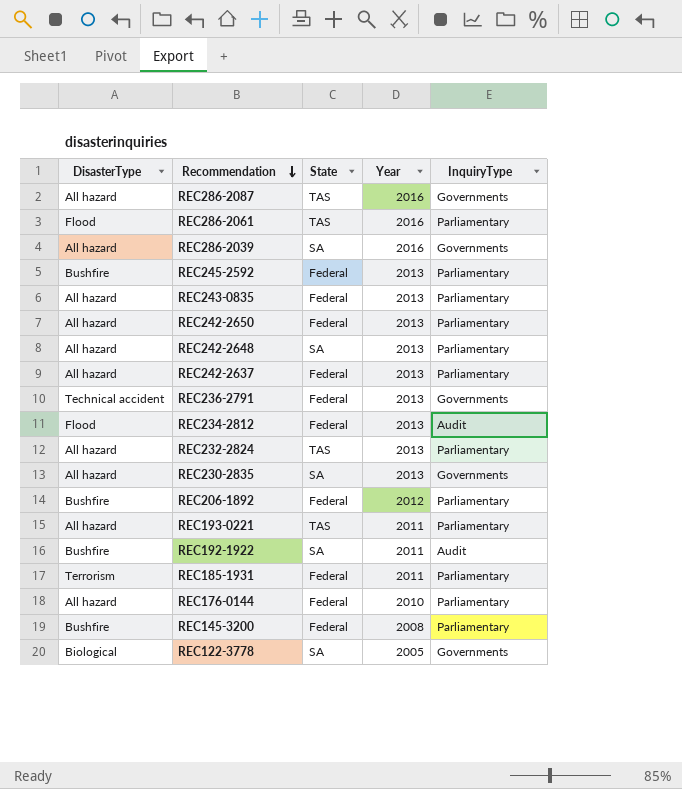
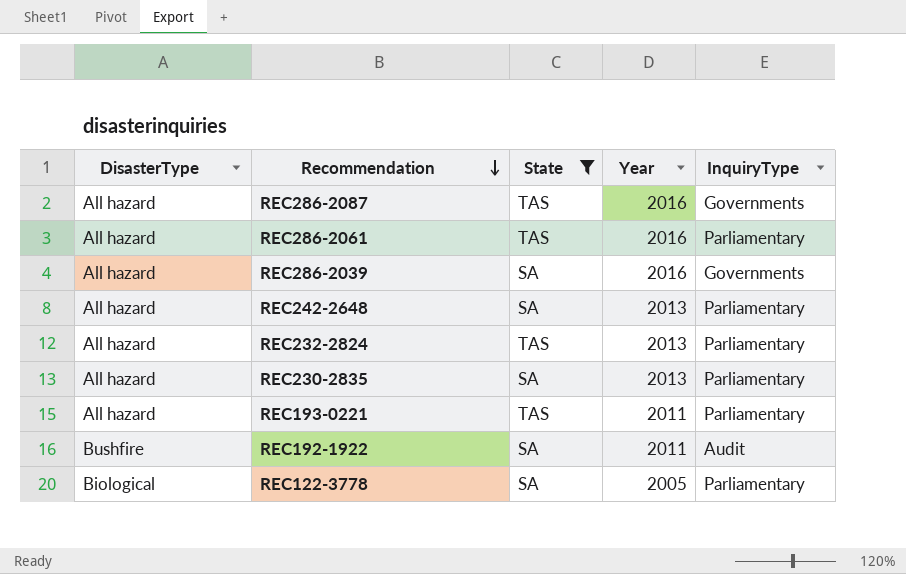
filter: none -> State != Federal
REC286-2061 | DisasterType: Flood -> All hazard
REC230-2835 | InquiryType: Governments -> Parliamentary
REC122-3778 | InquiryType: Governments -> Parliamentary

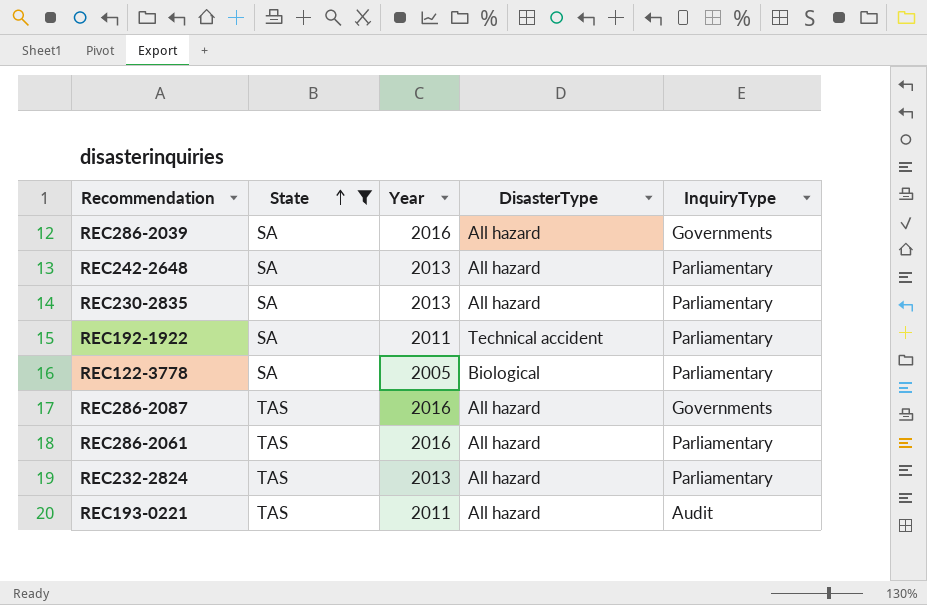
row order: Recommendation descending -> State ascending
column DisasterType | position: 1 -> 4
REC192-1922 | DisasterType: Bushfire -> Technical accident
REC192-1922 | InquiryType: Audit -> Parliamentary
REC193-0221 | InquiryType: Parliamentary -> Audit

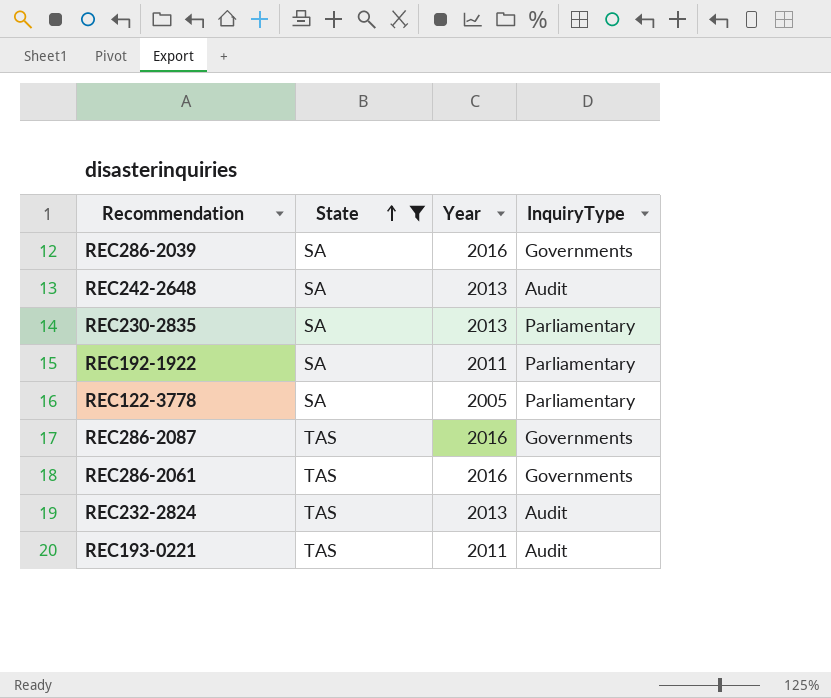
column DisasterType | position: 4 -> none
REC242-2648 | InquiryType: Parliamentary -> Audit
REC286-2061 | InquiryType: Parliamentary -> Governments
REC232-2824 | InquiryType: Parliamentary -> Audit

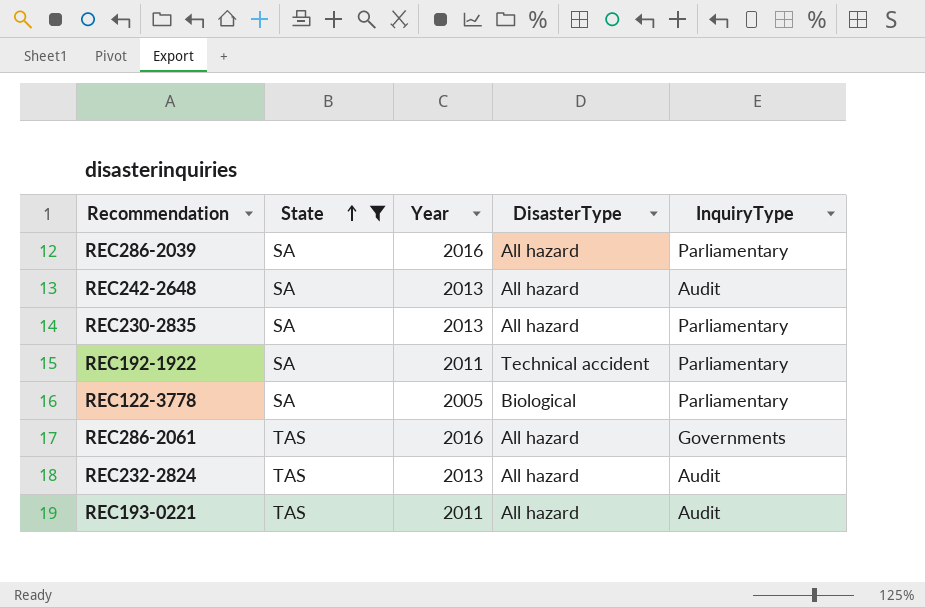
column DisasterType | position: none -> 4
row REC286-2087: TAS | 2016 | Governments -> none
REC286-2039 | InquiryType: Governments -> Parliamentary

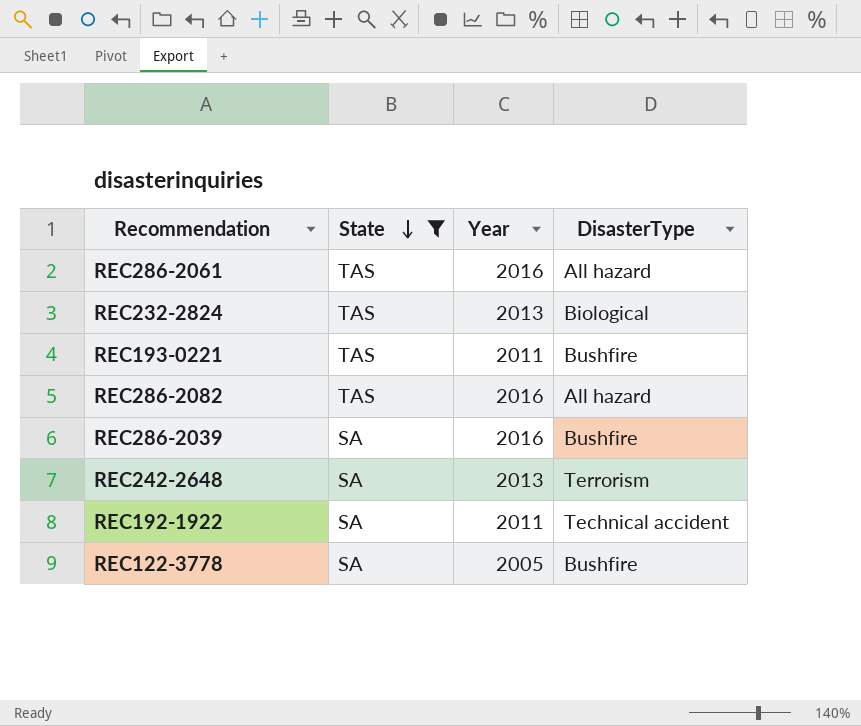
row order: State ascending -> State descending
column InquiryType | position: 5 -> none
row REC230-2835: SA | 2013 | All hazard | Parliamentary -> none
REC232-2824 | DisasterType: All hazard -> Biological
REC193-0221 | DisasterType: All hazard -> Bushfire
row REC286-2082: none -> TAS | 2016 | All hazard
REC286-2039 | DisasterType: All hazard -> Bushfire
REC242-2648 | DisasterType: All hazard -> Terrorism
REC122-3778 | DisasterType: Biological -> Bushfire

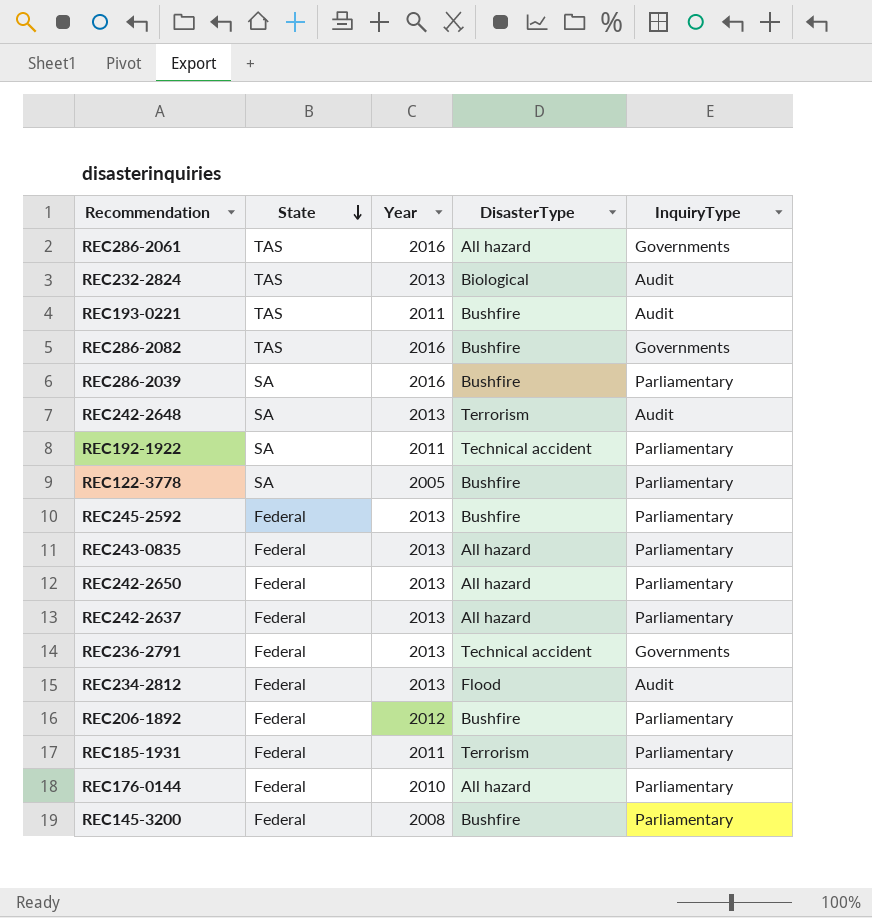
filter: State != Federal -> none
column InquiryType | position: none -> 5
REC286-2082 | DisasterType: All hazard -> Bushfire

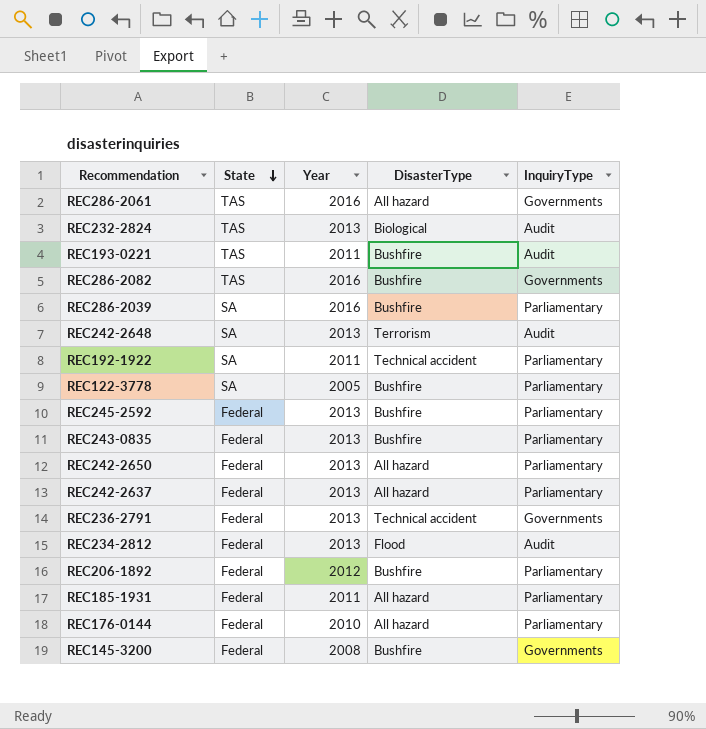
REC243-0835 | DisasterType: All hazard -> Bushfire
REC185-1931 | DisasterType: Terrorism -> All hazard
REC145-3200 | InquiryType: Parliamentary -> Governments

